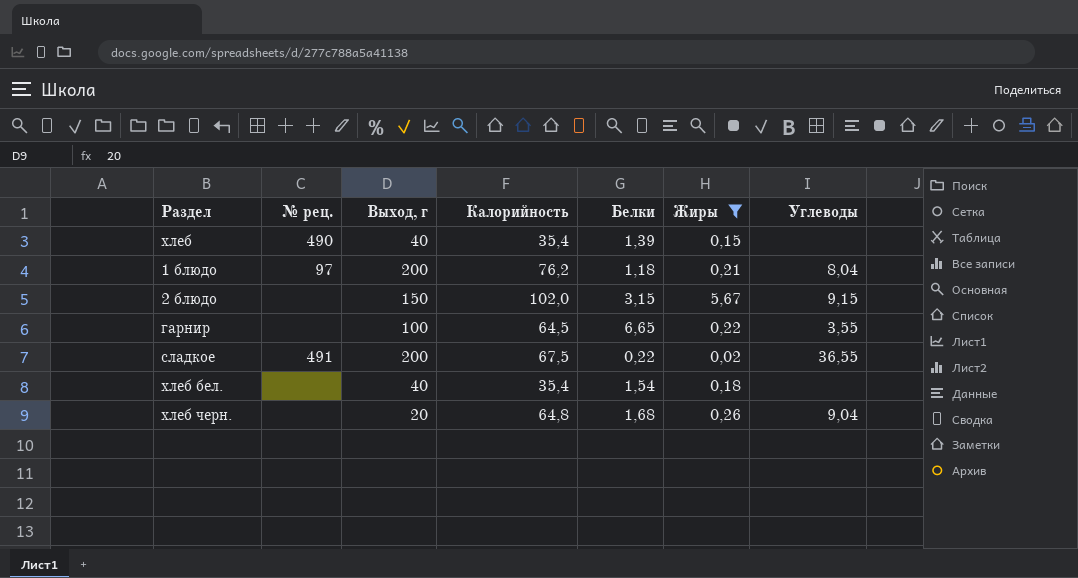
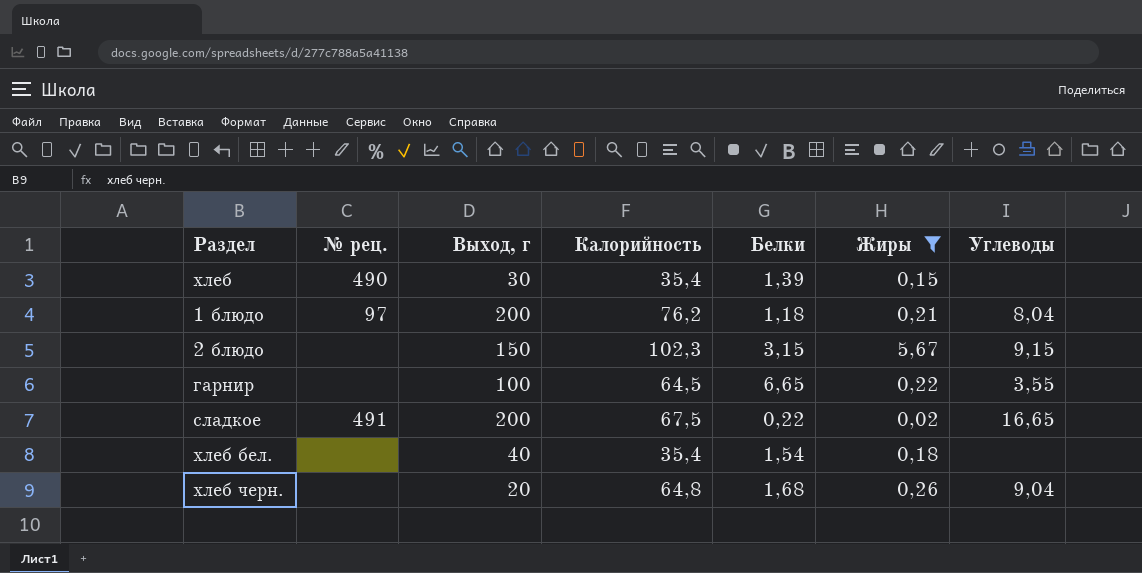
хлеб | Выход, г: 40 -> 30
2 блюдо | Калорийность: 102,0 -> 102,3
сладкое | Углеводы: 36,55 -> 16,65

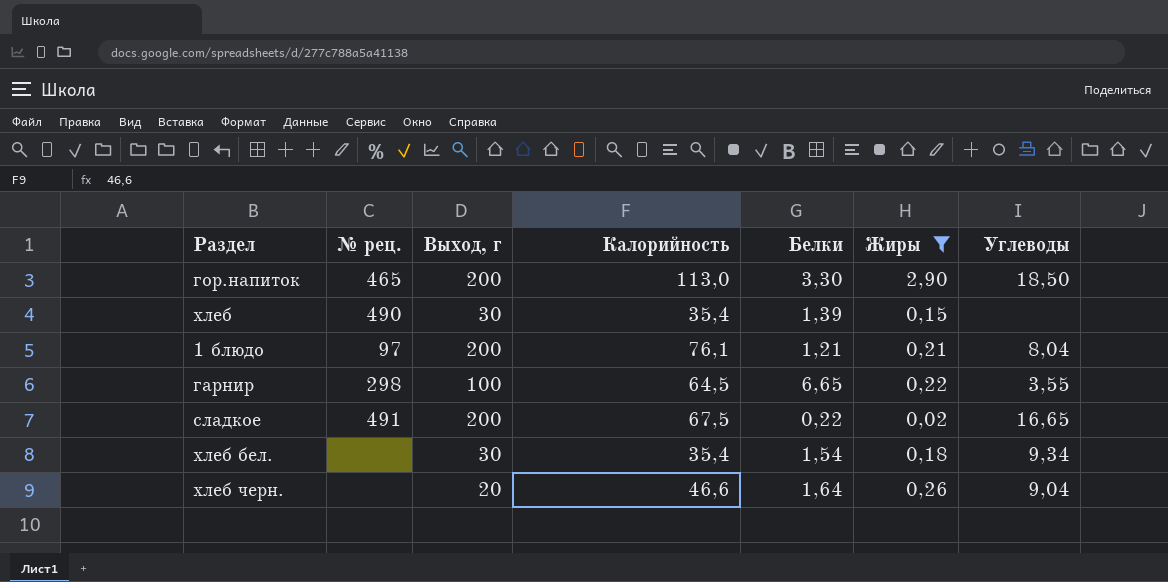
row 2 блюдо: none | 150 | 102,3 | 3,15 | 5,67 | 9,15 -> none
row гор.напиток: none -> 465 | 200 | 113,0 | 3,30 | 2,90 | 18,50
1 блюдо | Калорийность: 76,2 -> 76,1
1 блюдо | Белки: 1,18 -> 1,21
гарнир | № рец.: none -> 298
хлеб бел. | Выход, г: 40 -> 30
хлеб бел. | Углеводы: none -> 9,34
хлеб черн. | Калорийность: 64,8 -> 46,6
хлеб черн. | Белки: 1,68 -> 1,64

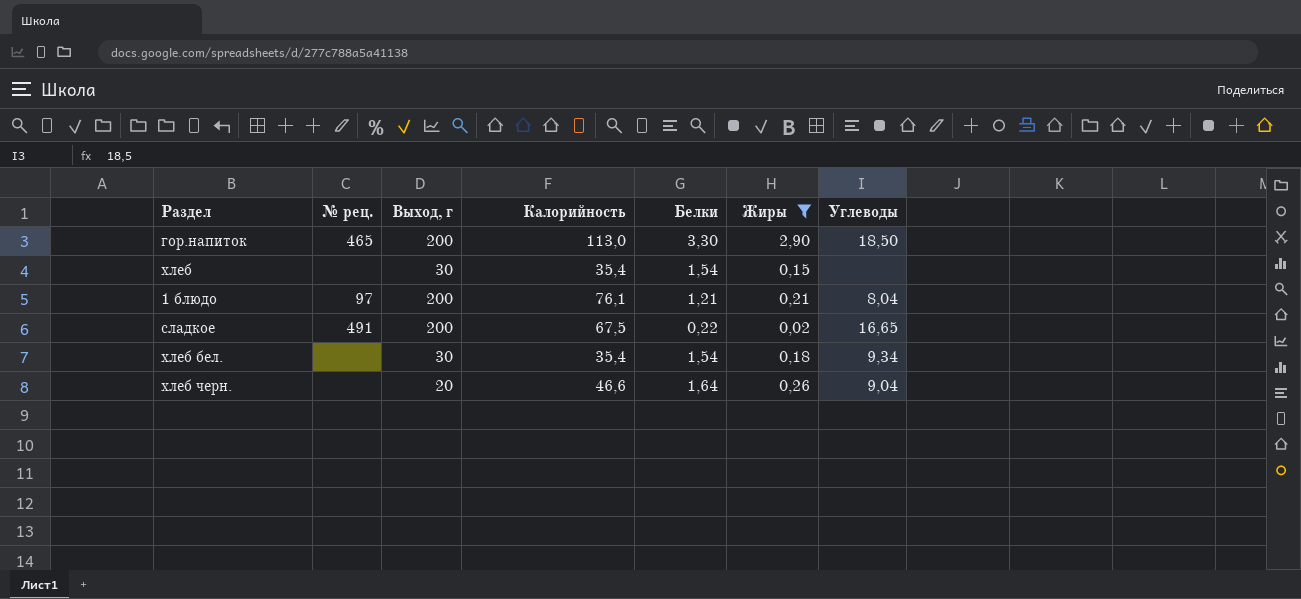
row гарнир: 298 | 100 | 64,5 | 6,65 | 0,22 | 3,55 -> none
хлеб | № рец.: 490 -> none
хлеб | Белки: 1,39 -> 1,54

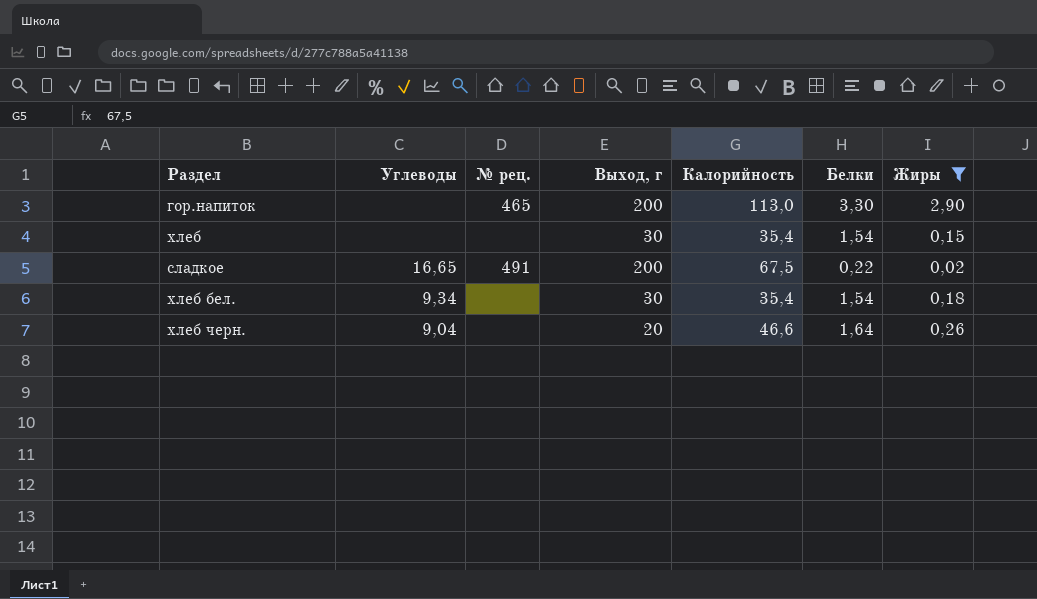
column Углеводы | position: 7 -> 2
row 1 блюдо: 97 | 200 | 76,1 | 1,21 | 0,21 | 8,04 -> none
гор.напиток | Углеводы: 18,50 -> none

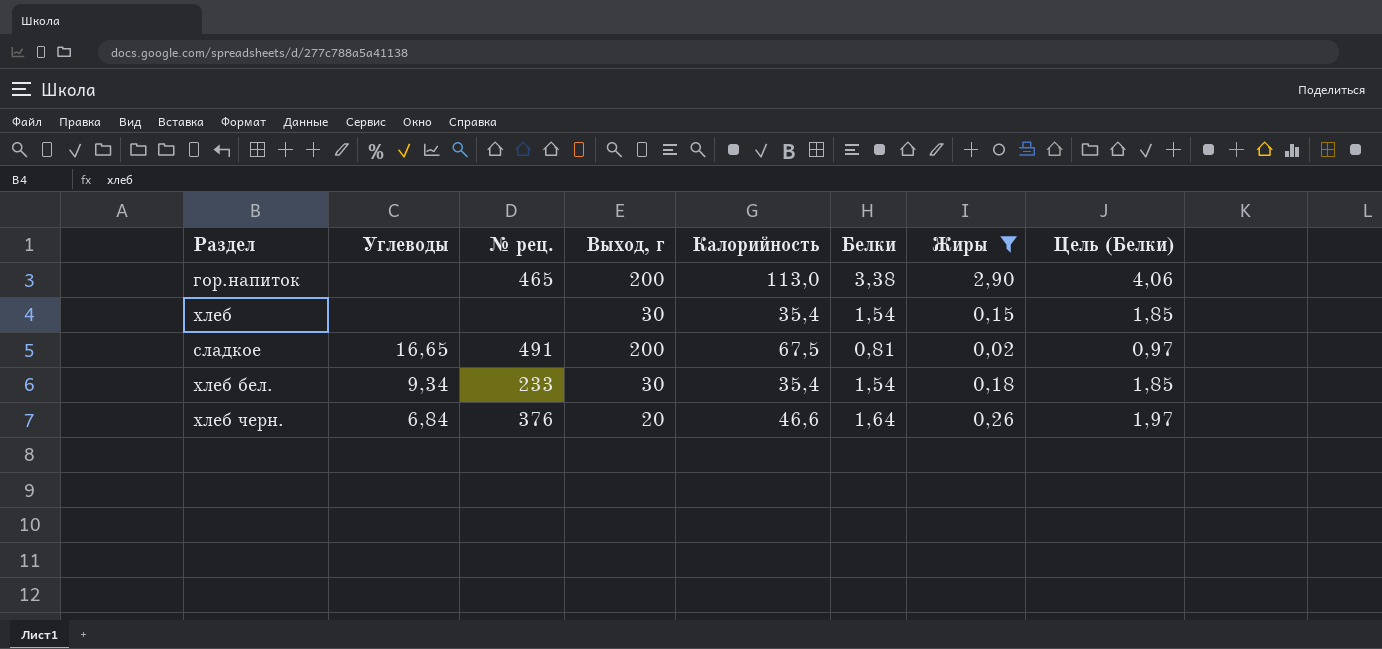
column Цель (Белки) | formula: none -> [Белки] * 1,2
гор.напиток | Белки: 3,30 -> 3,38
сладкое | Белки: 0,22 -> 0,81
хлеб бел. | № рец.: none -> 233
хлеб черн. | Углеводы: 9,04 -> 6,84
хлеб черн. | № рец.: none -> 376

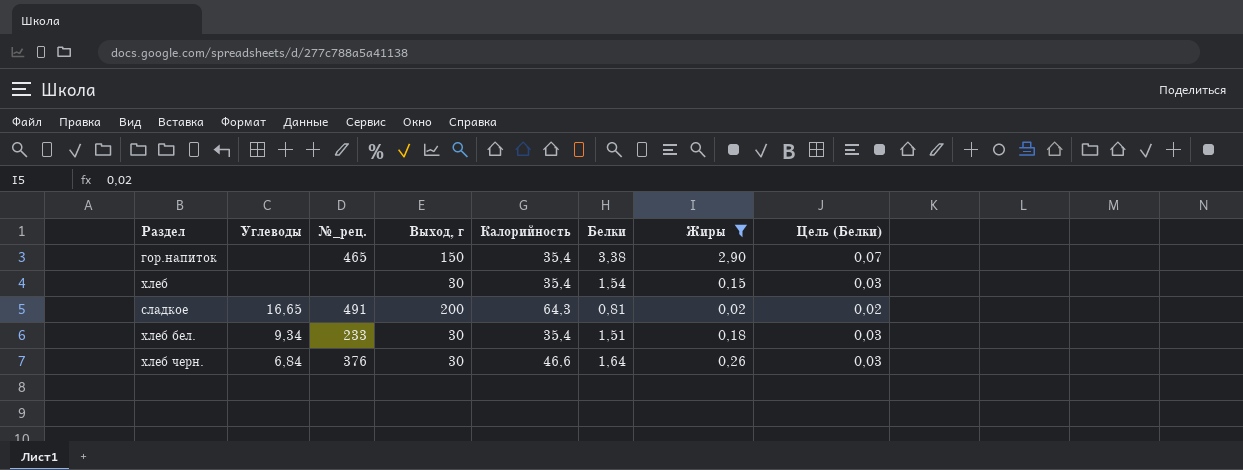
column name: № рец. -> №_рец.
column Цель (Белки) | formula: [Белки] * 1,2 -> [Белки] * 0,02
гор.напиток | Выход, г: 200 -> 150
гор.напиток | Калорийность: 113,0 -> 35,4
сладкое | Калорийность: 67,5 -> 64,3
хлеб бел. | Белки: 1,54 -> 1,51
хлеб черн. | Выход, г: 20 -> 30

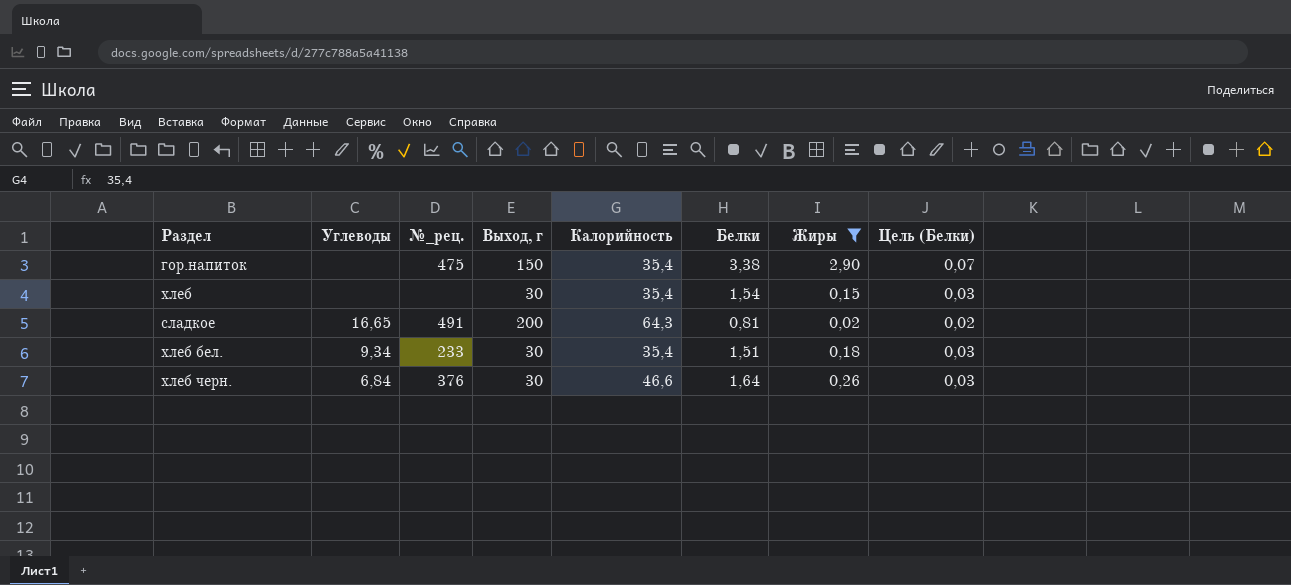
гор.напиток | №_рец.: 465 -> 475

